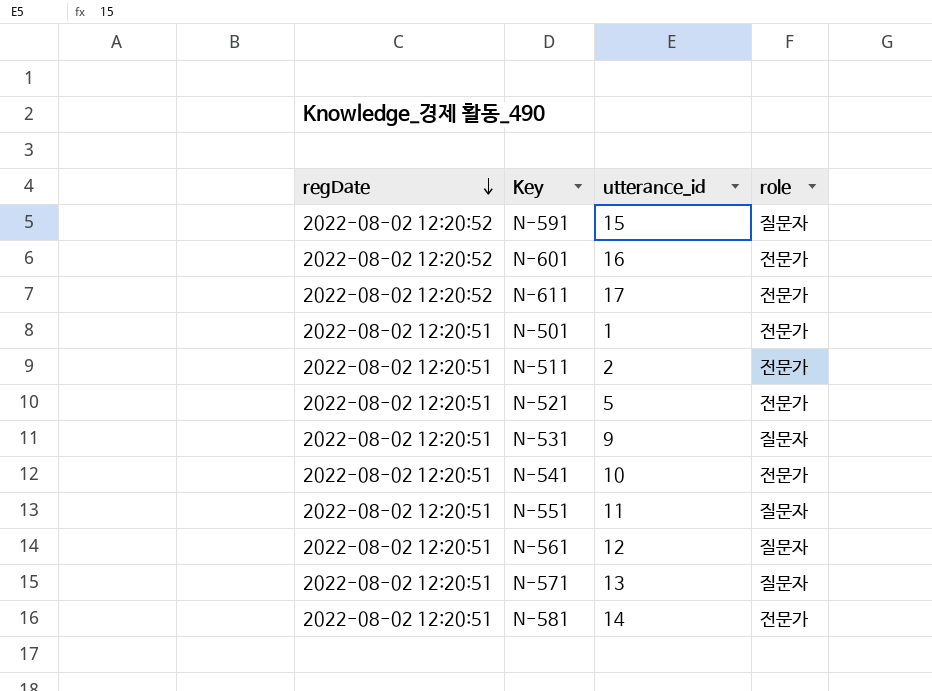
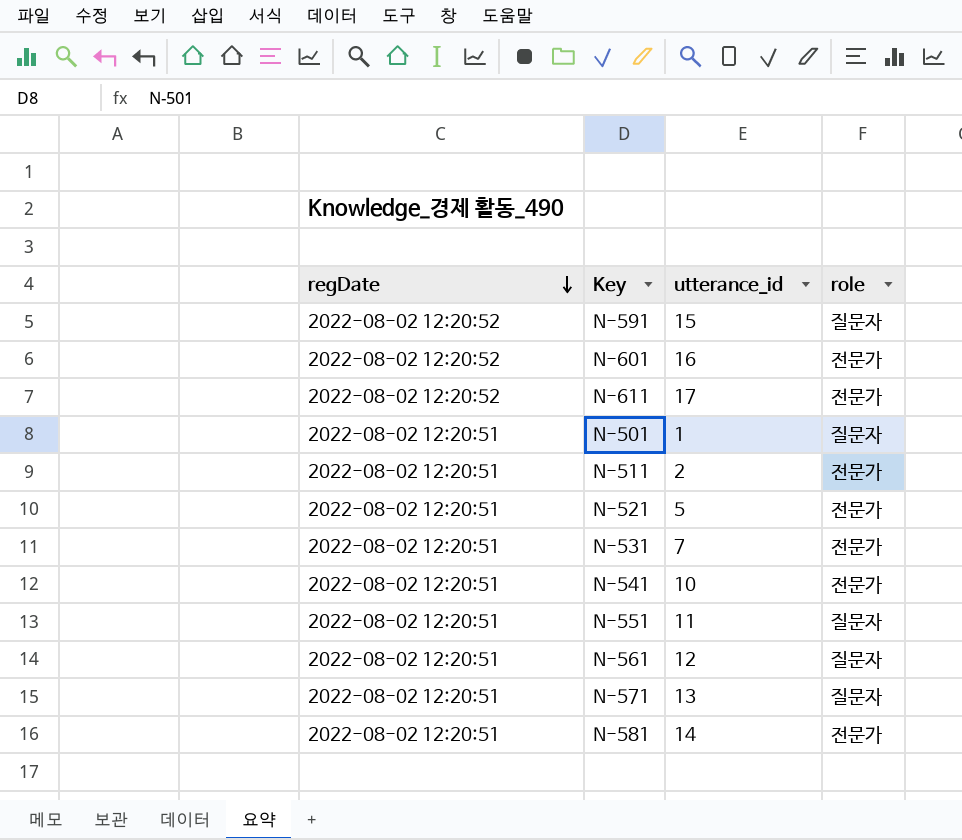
N-501 | role: 전문가 -> 질문자
N-531 | utterance_id: 9 -> 7
N-531 | role: 질문자 -> 전문가

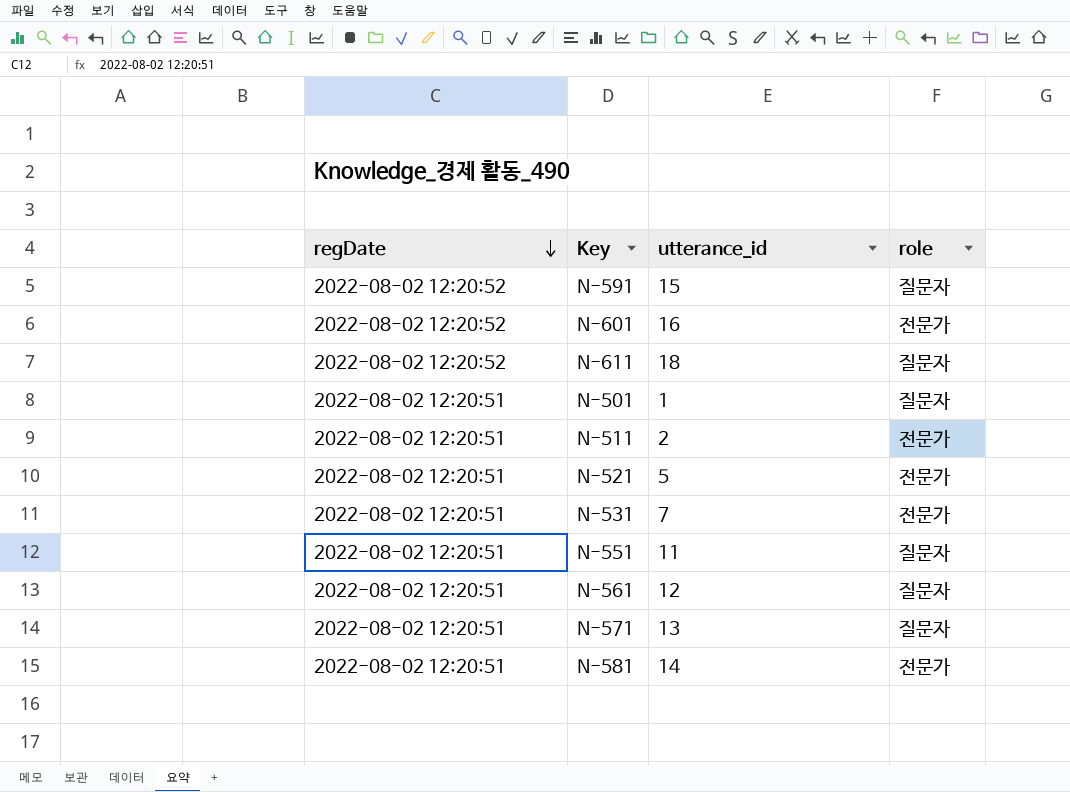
row N-541: 2022-08-02 12:20:51 | 10 | 전문가 -> none
N-611 | utterance_id: 17 -> 18
N-611 | role: 전문가 -> 질문자

